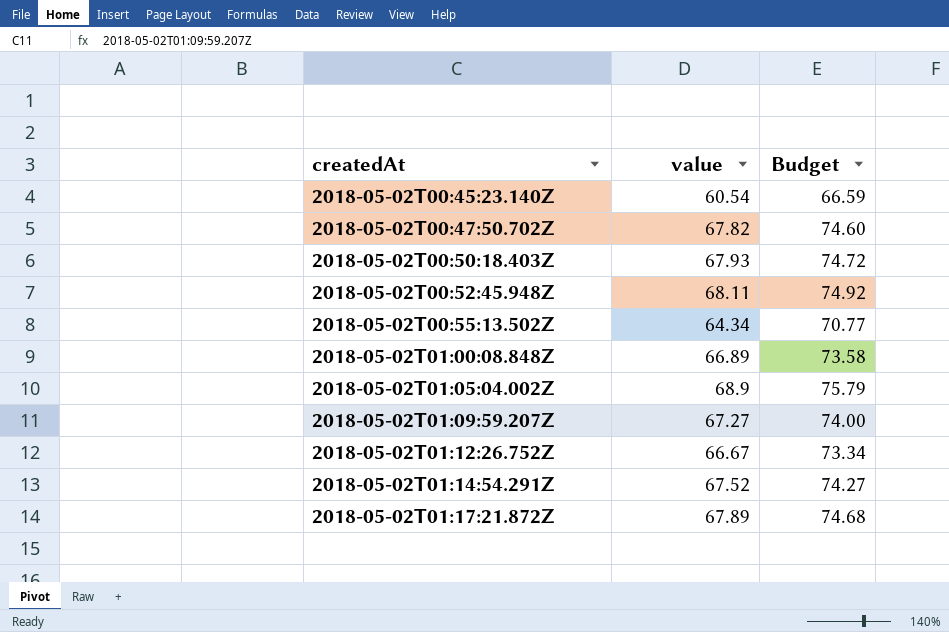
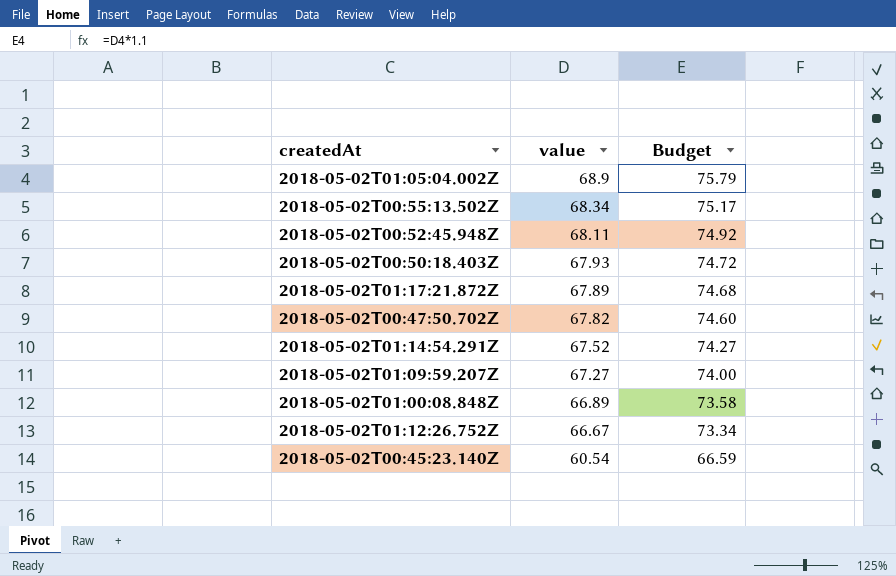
row order: createdAt ascending -> value descending
2018-05-02T00:55:13.502Z | value: 64.34 -> 68.34
2018-05-02T00:55:13.502Z | Budget: 70.77 -> 75.17

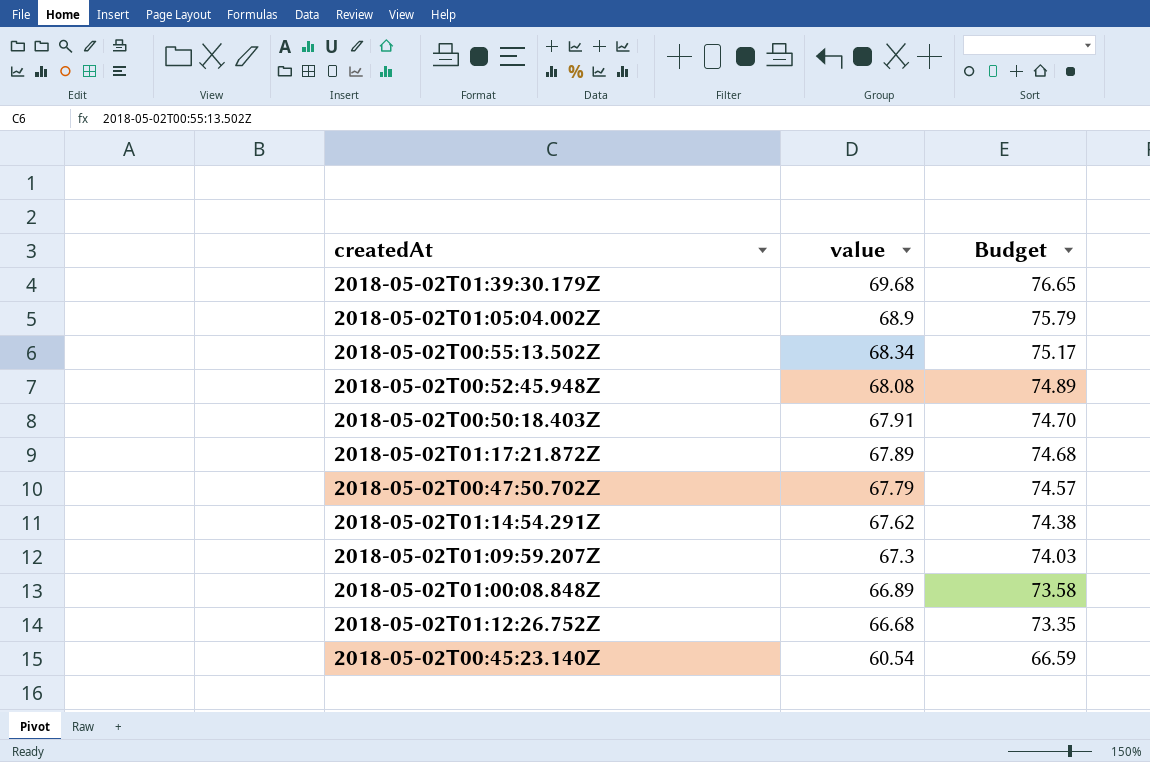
row 2018-05-02T01:39:30.179Z: none -> 69.68 | 76.65
2018-05-02T00:52:45.948Z | value: 68.11 -> 68.08
2018-05-02T00:52:45.948Z | Budget: 74.92 -> 74.89
2018-05-02T00:50:18.403Z | value: 67.93 -> 67.91
2018-05-02T00:50:18.403Z | Budget: 74.72 -> 74.70
2018-05-02T00:47:50.702Z | value: 67.82 -> 67.79
2018-05-02T00:47:50.702Z | Budget: 74.60 -> 74.57
2018-05-02T01:14:54.291Z | value: 67.52 -> 67.62
2018-05-02T01:14:54.291Z | Budget: 74.27 -> 74.38
2018-05-02T01:09:59.207Z | value: 67.27 -> 67.3
2018-05-02T01:09:59.207Z | Budget: 74.00 -> 74.03
2018-05-02T01:12:26.752Z | value: 66.67 -> 66.68
2018-05-02T01:12:26.752Z | Budget: 73.34 -> 73.35

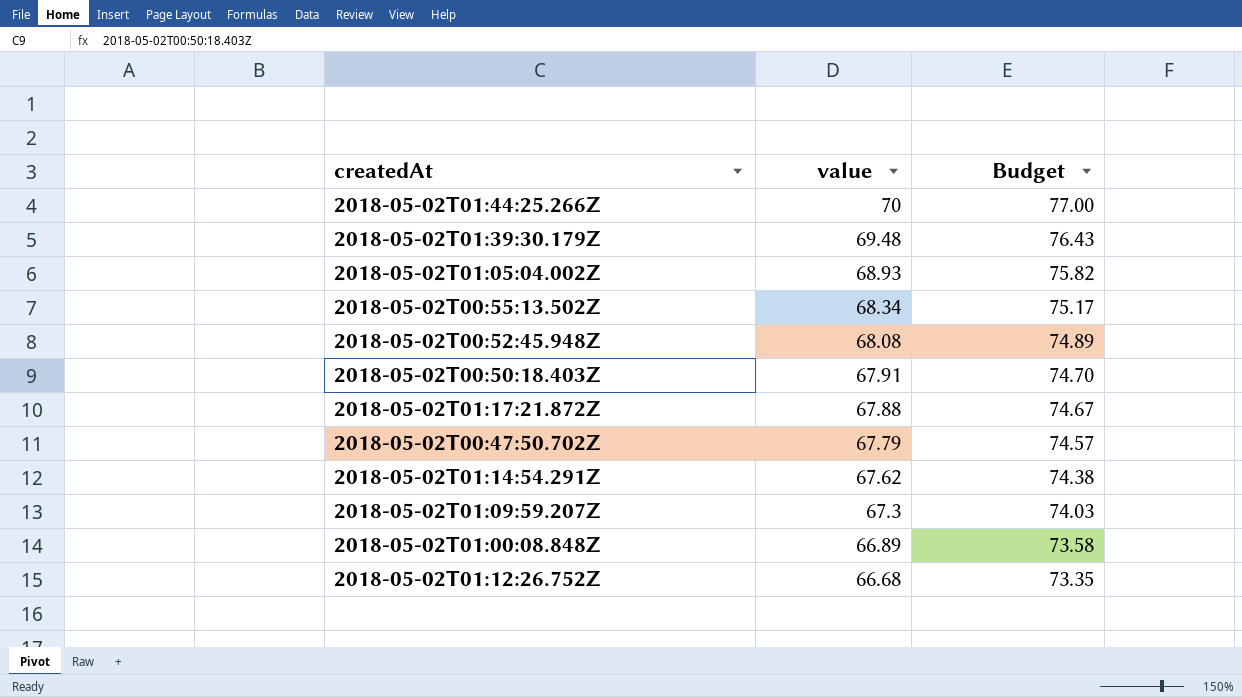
row 2018-05-02T00:45:23.140Z: 60.54 | 66.59 -> none
row 2018-05-02T01:44:25.266Z: none -> 70 | 77.00
2018-05-02T01:39:30.179Z | value: 69.68 -> 69.48
2018-05-02T01:39:30.179Z | Budget: 76.65 -> 76.43
2018-05-02T01:05:04.002Z | value: 68.9 -> 68.93
2018-05-02T01:05:04.002Z | Budget: 75.79 -> 75.82
2018-05-02T01:17:21.872Z | value: 67.89 -> 67.88
2018-05-02T01:17:21.872Z | Budget: 74.68 -> 74.67

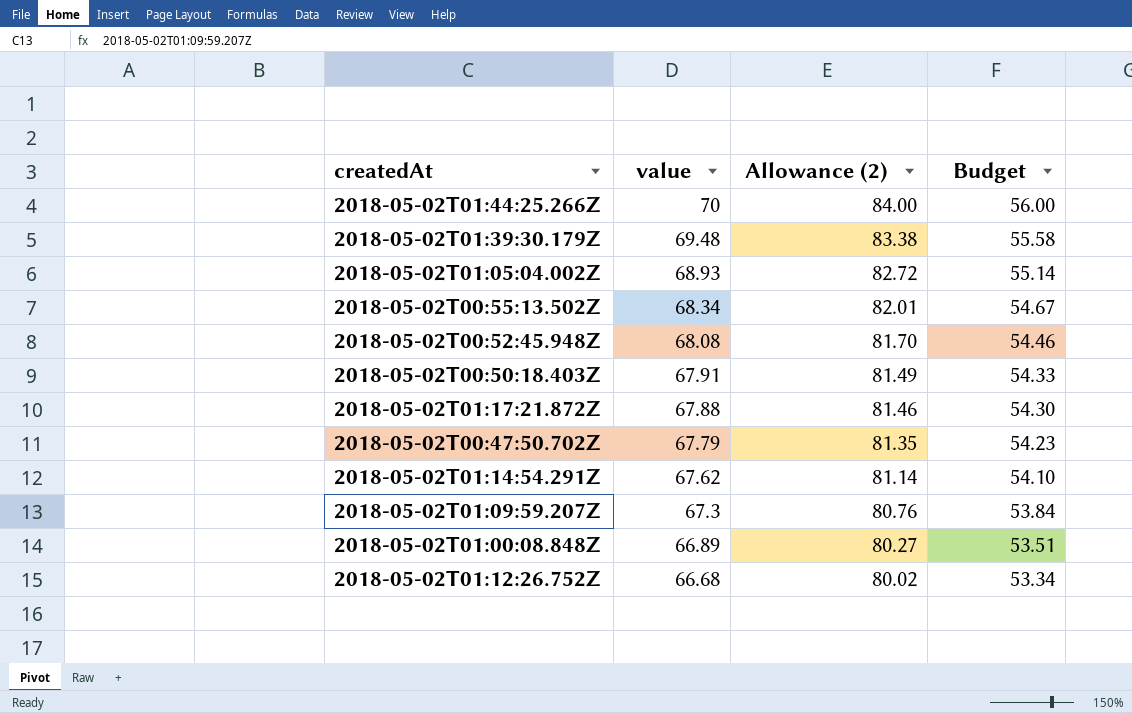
column Allowance (2) | formula: none -> [value] * 1.2
column Budget | formula: [value] * 1.1 -> [value] * 0.8

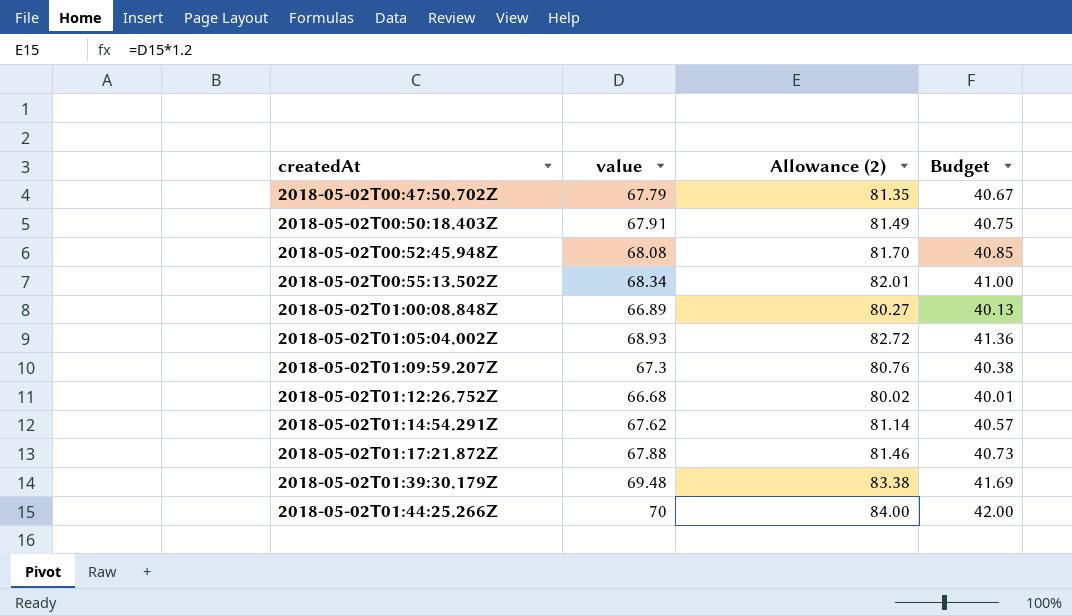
row order: value descending -> createdAt ascending
column Budget | formula: [value] * 0.8 -> [value] * 0.6

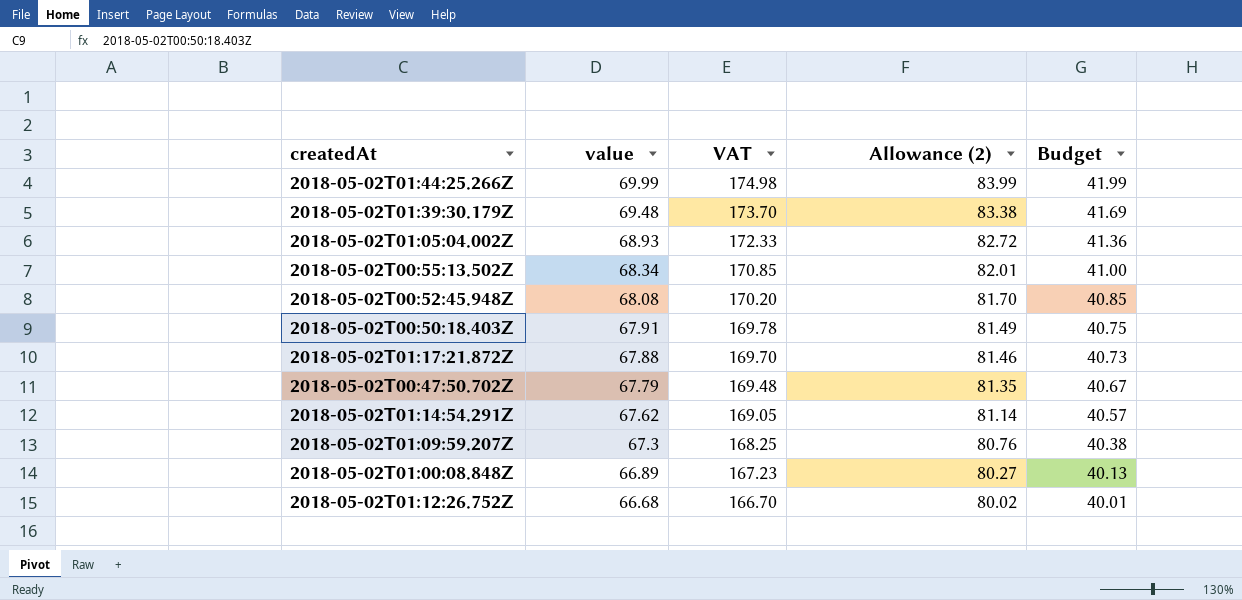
row order: createdAt ascending -> value descending
column VAT | formula: none -> [value] * 2.5
2018-05-02T01:44:25.266Z | value: 70 -> 69.99
2018-05-02T01:44:25.266Z | Allowance (2): 84.00 -> 83.99
2018-05-02T01:44:25.266Z | Budget: 42.00 -> 41.99

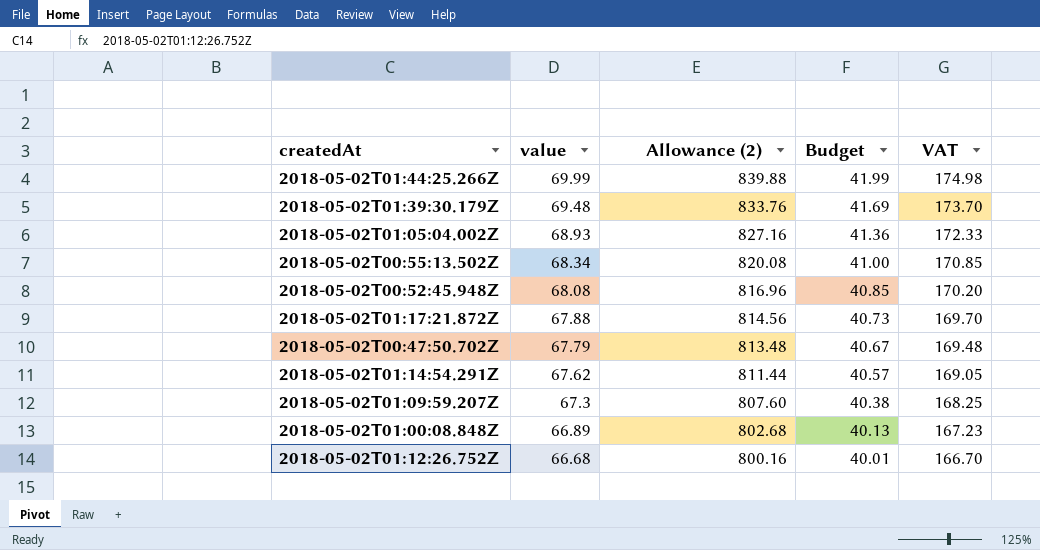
column Allowance (2) | formula: [value] * 1.2 -> [value] * 12
column VAT | position: 3 -> 5
row 2018-05-02T00:50:18.403Z: 67.91 | 169.78 | 81.49 | 40.75 -> none

